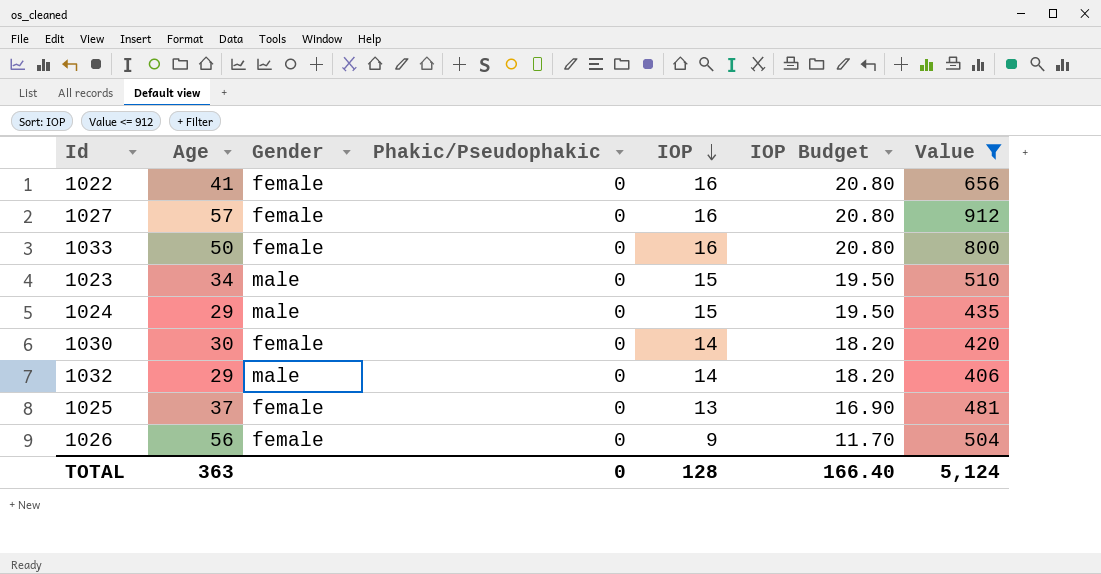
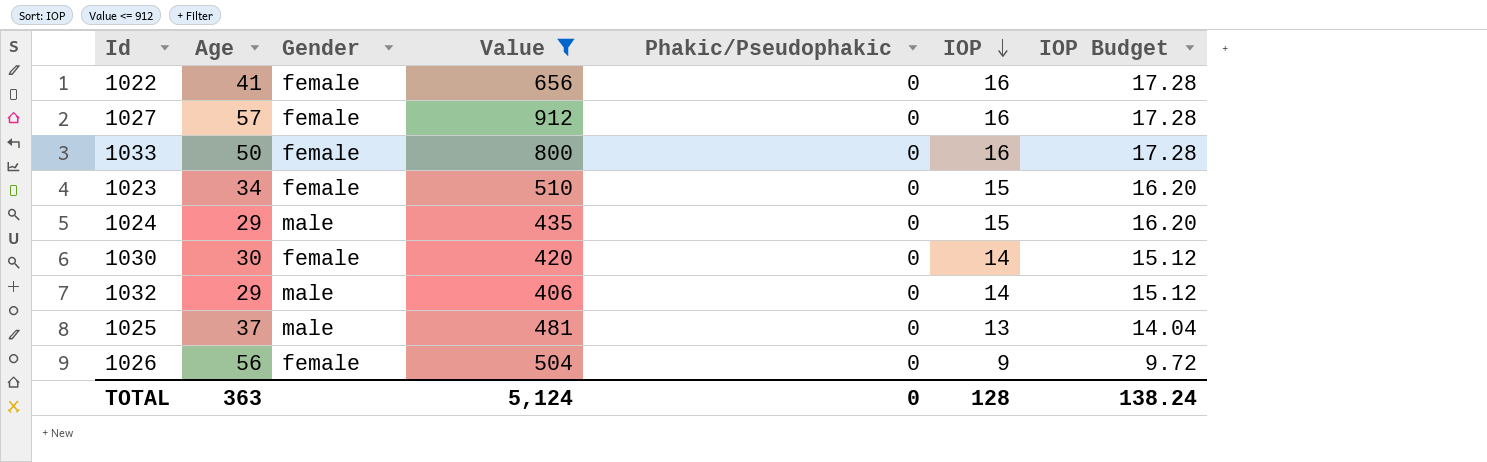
column Value | position: 7 -> 4
column IOP Budget | formula: [IOP] * 1.3 -> [IOP] * 1.08
1023 | Gender: male -> female
1025 | Gender: female -> male
TOTAL | IOP Budget: 166.40 -> 138.24

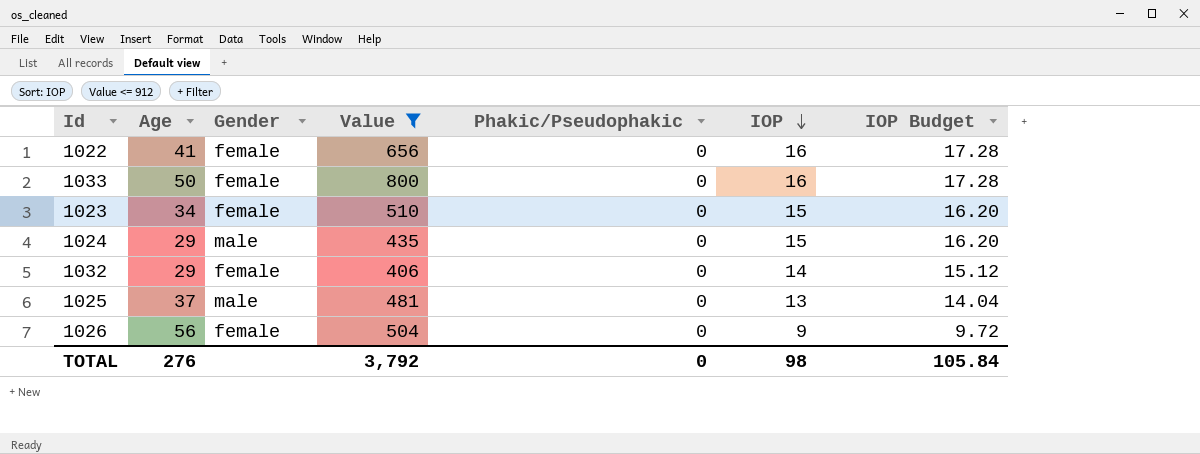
row 1027: 57 | female | 912 | 0 | 16 | 17.28 -> none
row 1030: 30 | female | 420 | 0 | 14 | 15.12 -> none
1032 | Gender: male -> female
TOTAL | Age: 363 -> 276
TOTAL | Value: 5,124 -> 3,792
TOTAL | IOP: 128 -> 98
TOTAL | IOP Budget: 138.24 -> 105.84

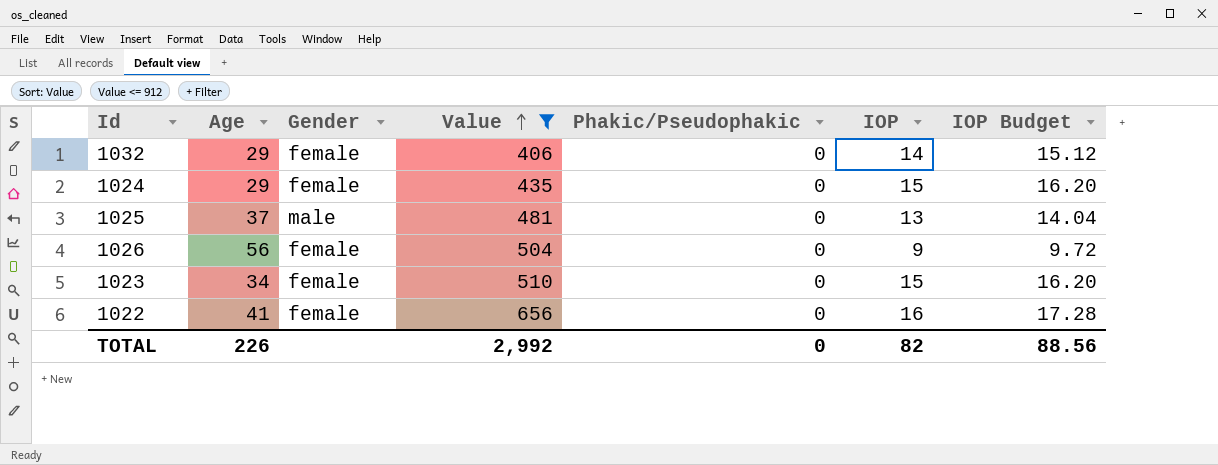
row order: IOP descending -> Value ascending
row 1033: 50 | female | 800 | 0 | 16 | 17.28 -> none
1024 | Gender: male -> female
TOTAL | Age: 276 -> 226
TOTAL | Value: 3,792 -> 2,992
TOTAL | IOP: 98 -> 82
TOTAL | IOP Budget: 105.84 -> 88.56

